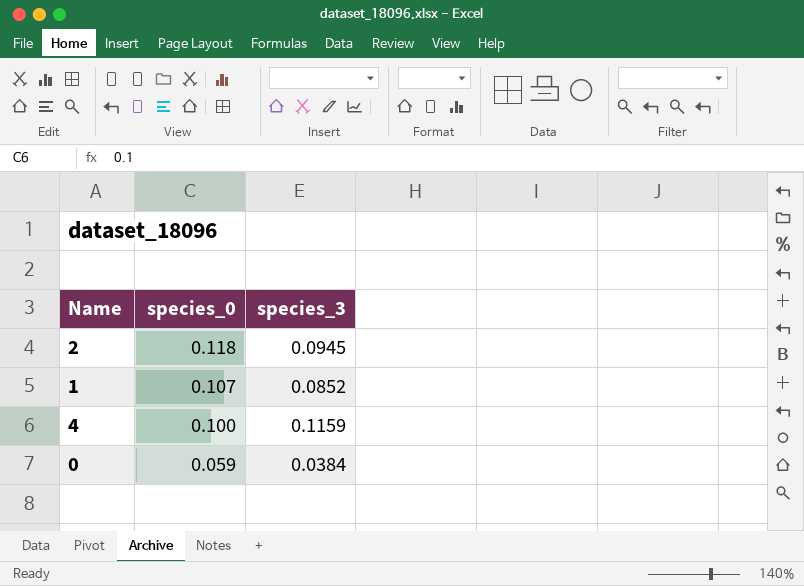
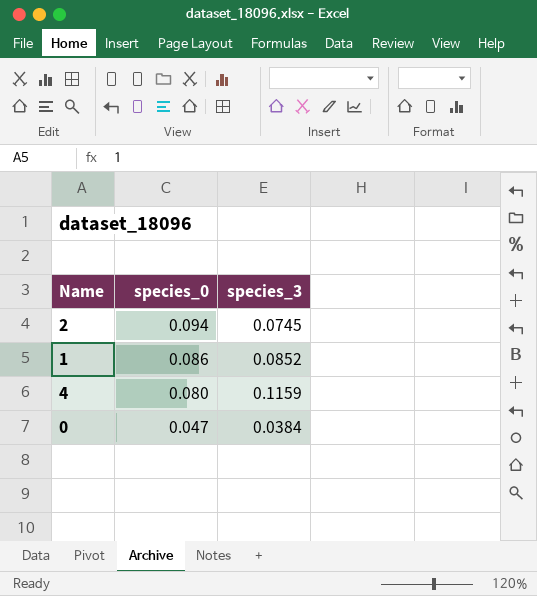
2 | species_0: 0.118 -> 0.094
2 | species_3: 0.0945 -> 0.0745
1 | species_0: 0.107 -> 0.086
4 | species_0: 0.100 -> 0.080
0 | species_0: 0.059 -> 0.047

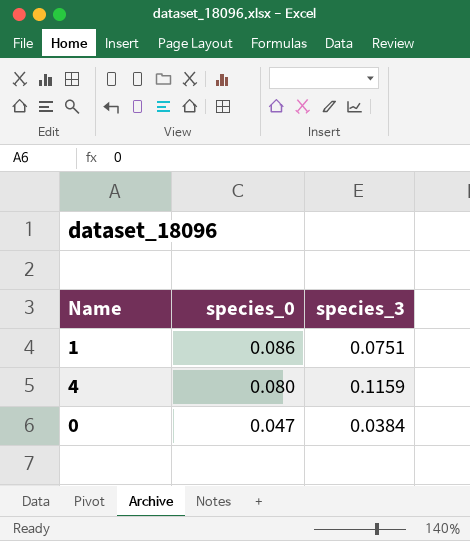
row 2: 0.094 | 0.0745 -> none
1 | species_3: 0.0852 -> 0.0751

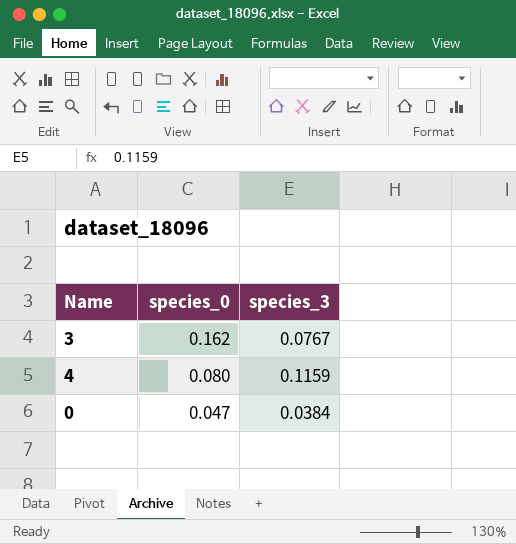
row 1: 0.086 | 0.0751 -> none
row 3: none -> 0.162 | 0.0767

